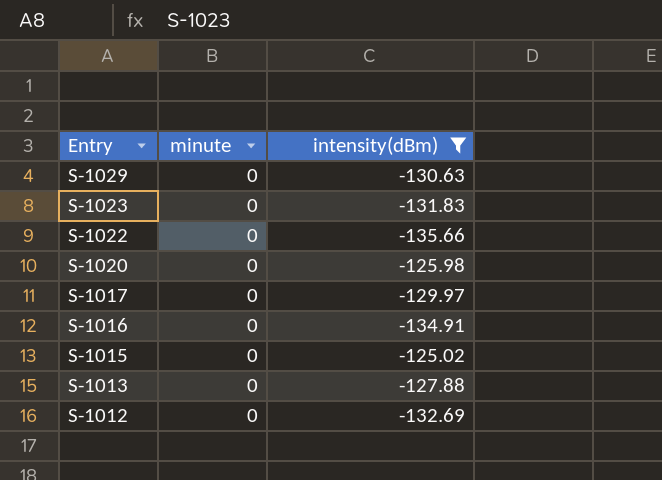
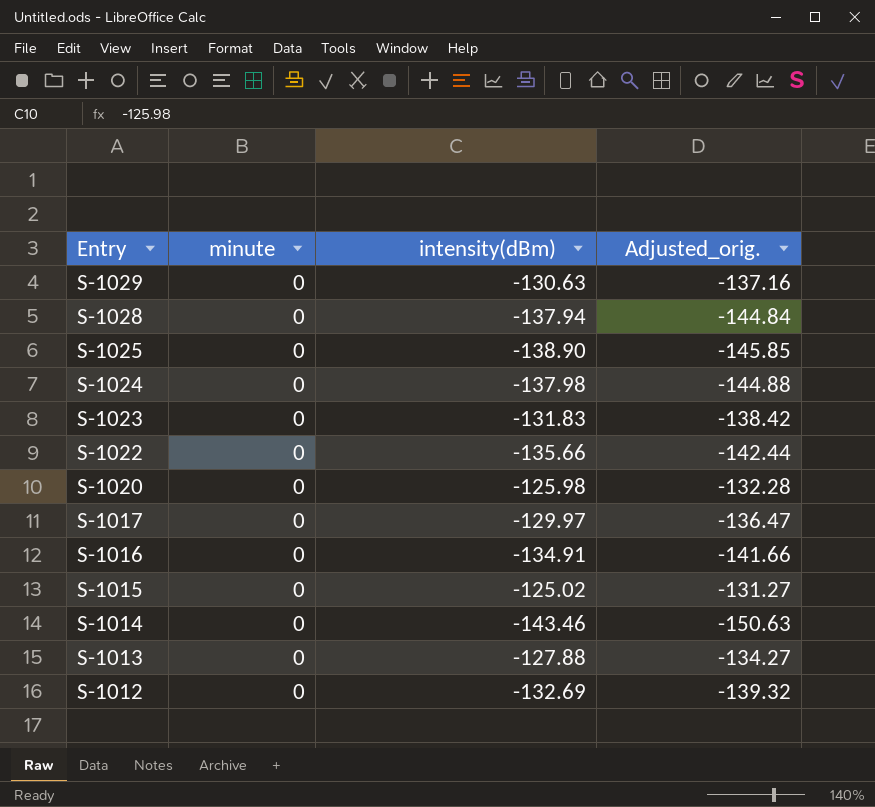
filter: intensity(dBm) >= -135.66 -> none
column Adjusted_orig. | formula: none -> [intensity(dBm)] * 1.05

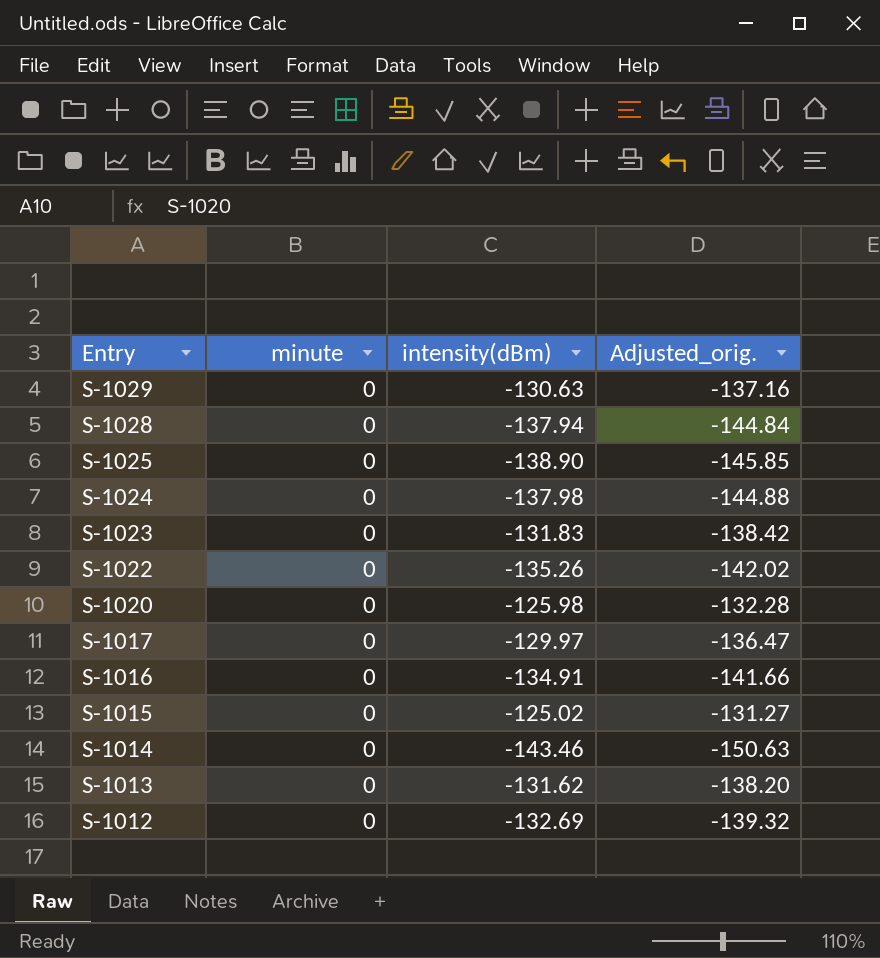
S-1022 | intensity(dBm): -135.66 -> -135.26
S-1022 | Adjusted_orig.: -142.44 -> -142.02
S-1013 | intensity(dBm): -127.88 -> -131.62
S-1013 | Adjusted_orig.: -134.27 -> -138.20

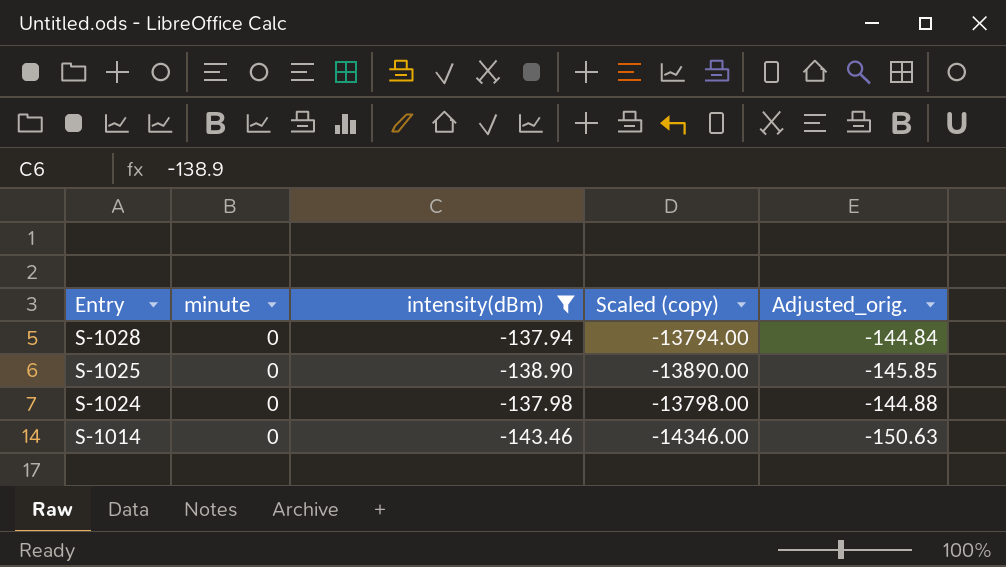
filter: none -> intensity(dBm) <= -137.94
column Scaled (copy) | formula: none -> [intensity(dBm)] * 100

